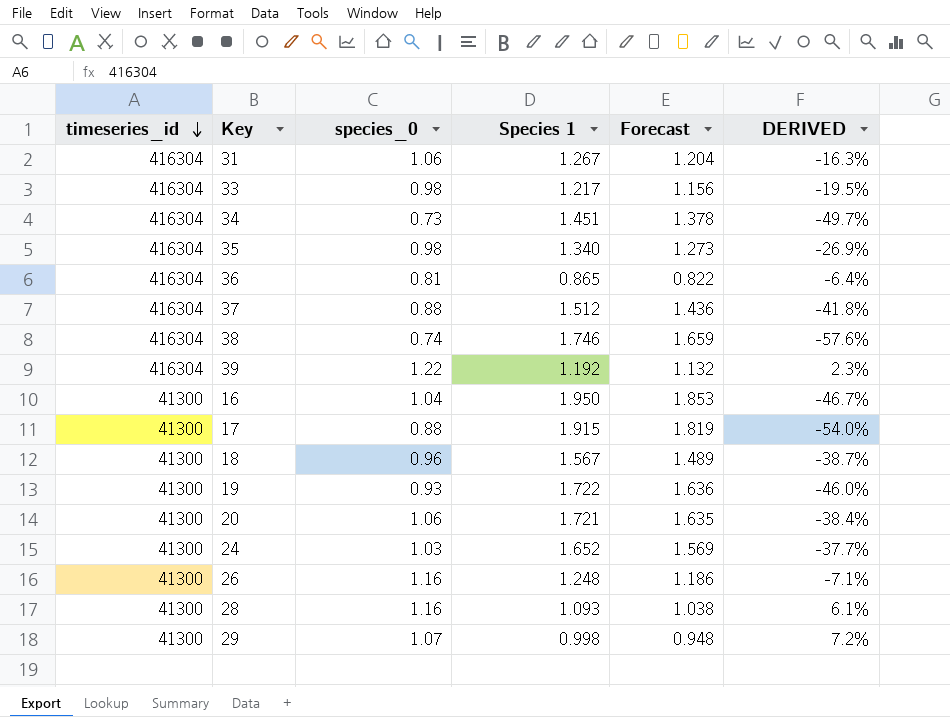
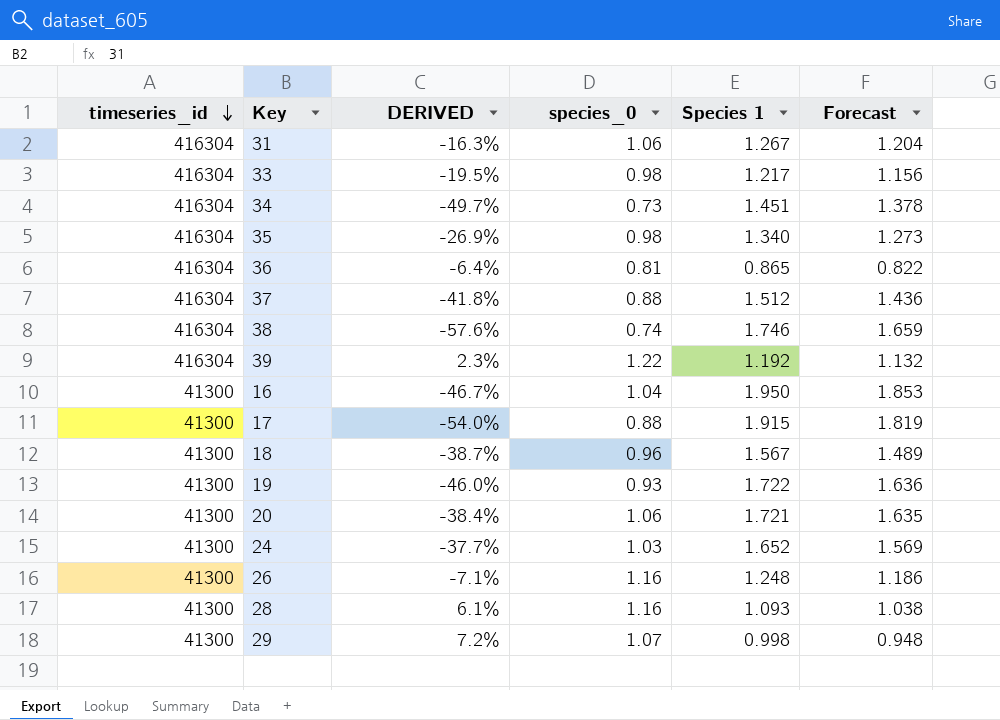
column DERIVED | position: 6 -> 3

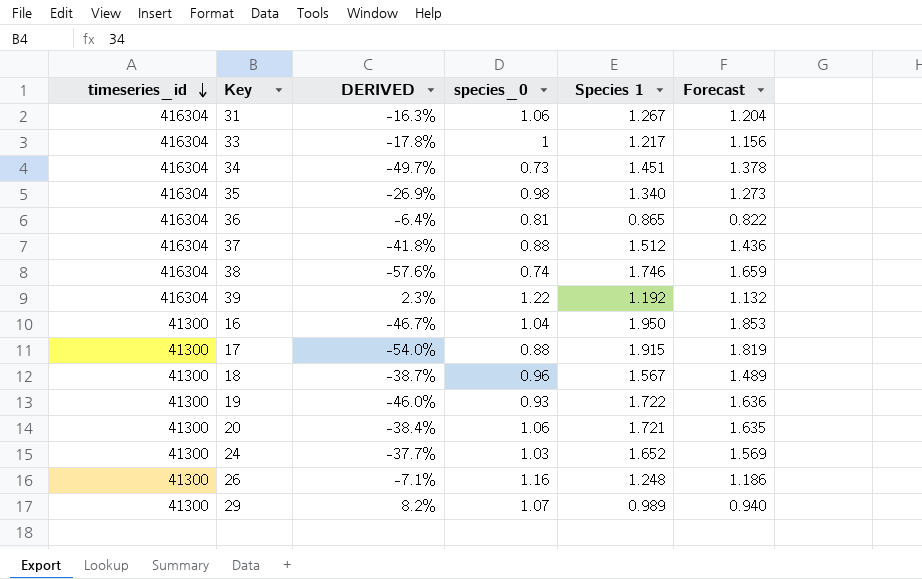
row 28: 41300 | 6.1% | 1.16 | 1.093 | 1.038 -> none
33 | DERIVED: -19.5% -> -17.8%
33 | species_0: 0.98 -> 1
29 | DERIVED: 7.2% -> 8.2%
29 | Species 1: 0.998 -> 0.989
29 | Forecast: 0.948 -> 0.940

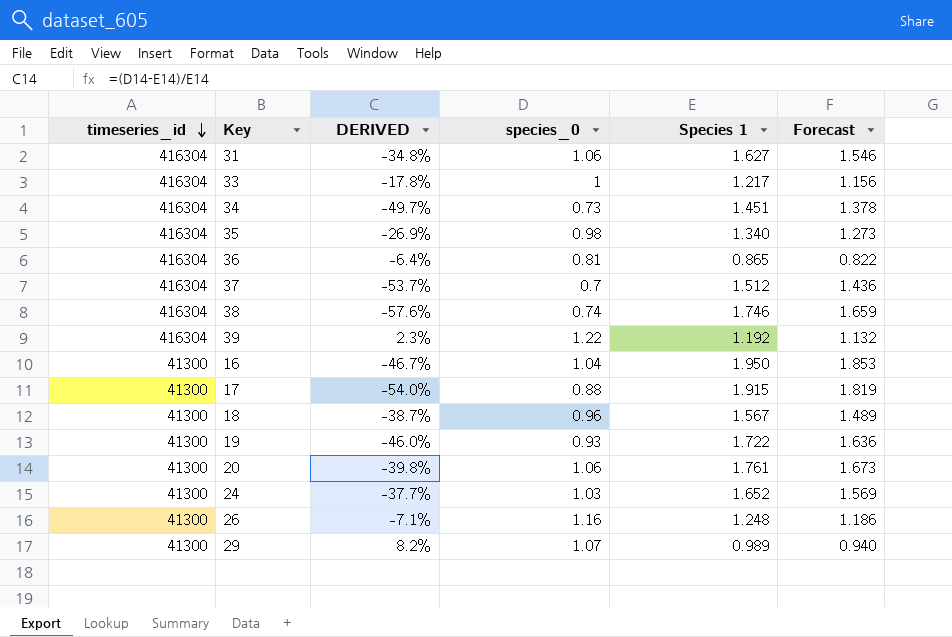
31 | DERIVED: -16.3% -> -34.8%
31 | Species 1: 1.267 -> 1.627
31 | Forecast: 1.204 -> 1.546
37 | DERIVED: -41.8% -> -53.7%
37 | species_0: 0.88 -> 0.7
20 | DERIVED: -38.4% -> -39.8%
20 | Species 1: 1.721 -> 1.761
20 | Forecast: 1.635 -> 1.673

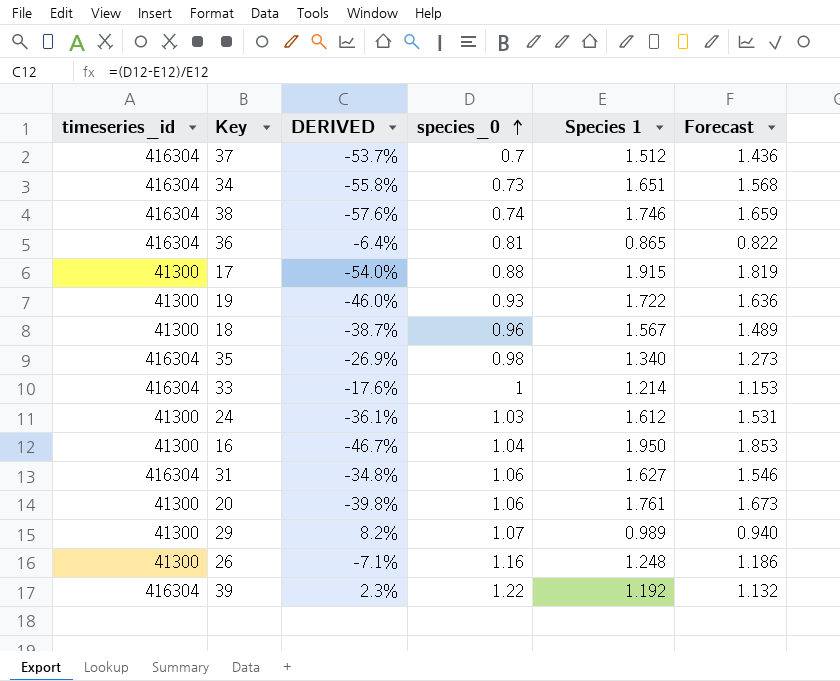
row order: timeseries_id descending -> species_0 ascending
34 | DERIVED: -49.7% -> -55.8%
34 | Species 1: 1.451 -> 1.651
34 | Forecast: 1.378 -> 1.568
33 | DERIVED: -17.8% -> -17.6%
33 | Species 1: 1.217 -> 1.214
33 | Forecast: 1.156 -> 1.153
24 | DERIVED: -37.7% -> -36.1%
24 | Species 1: 1.652 -> 1.612
24 | Forecast: 1.569 -> 1.531

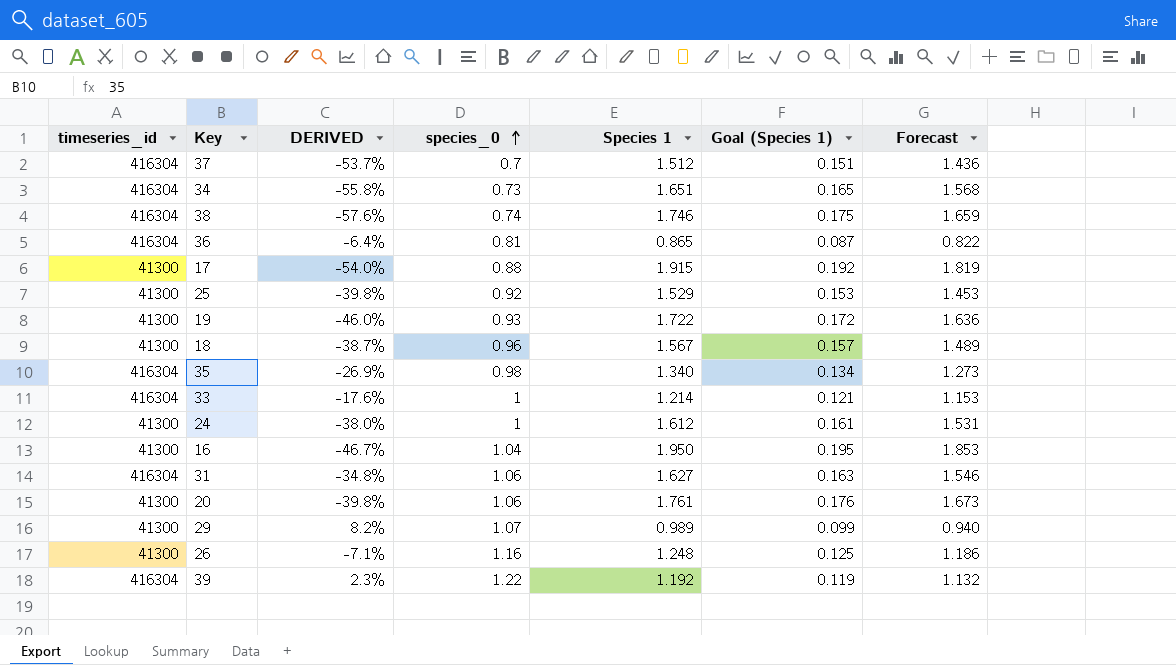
column Goal (Species 1) | formula: none -> [Species 1] * 0.1
row 25: none -> 41300 | -39.8% | 0.92 | 1.529 | 0.153 | 1.453
24 | DERIVED: -36.1% -> -38.0%
24 | species_0: 1.03 -> 1

